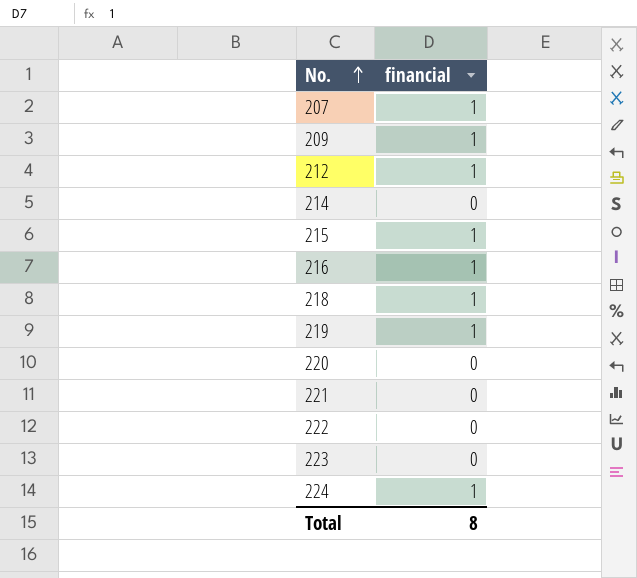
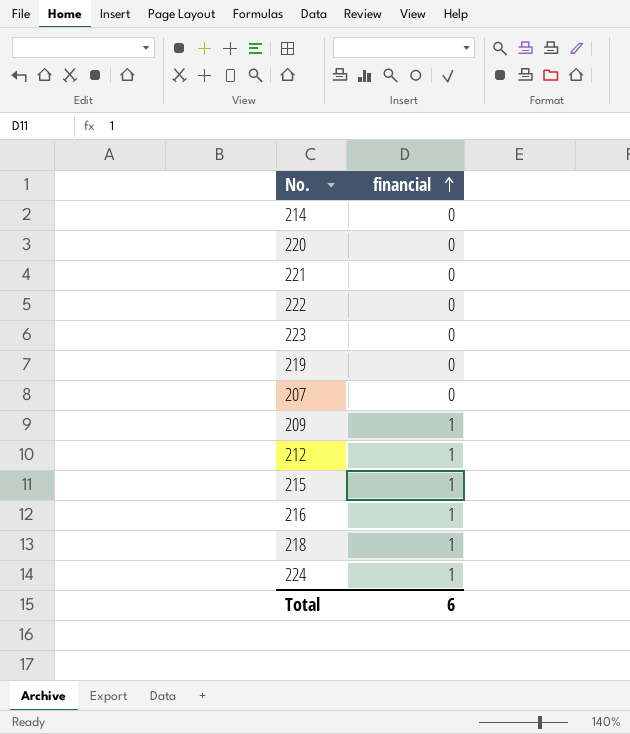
row order: No. ascending -> financial ascending
219 | financial: 1 -> 0
207 | financial: 1 -> 0
Total | financial: 8 -> 6

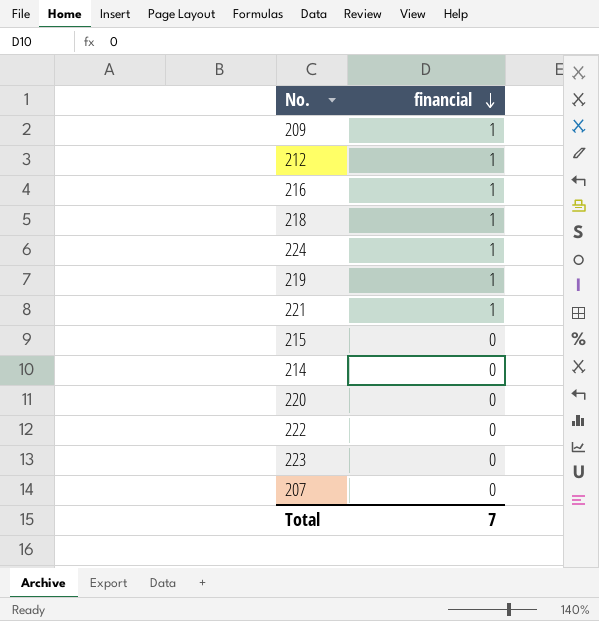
row order: financial ascending -> financial descending
219 | financial: 0 -> 1
221 | financial: 0 -> 1
215 | financial: 1 -> 0
Total | financial: 6 -> 7

